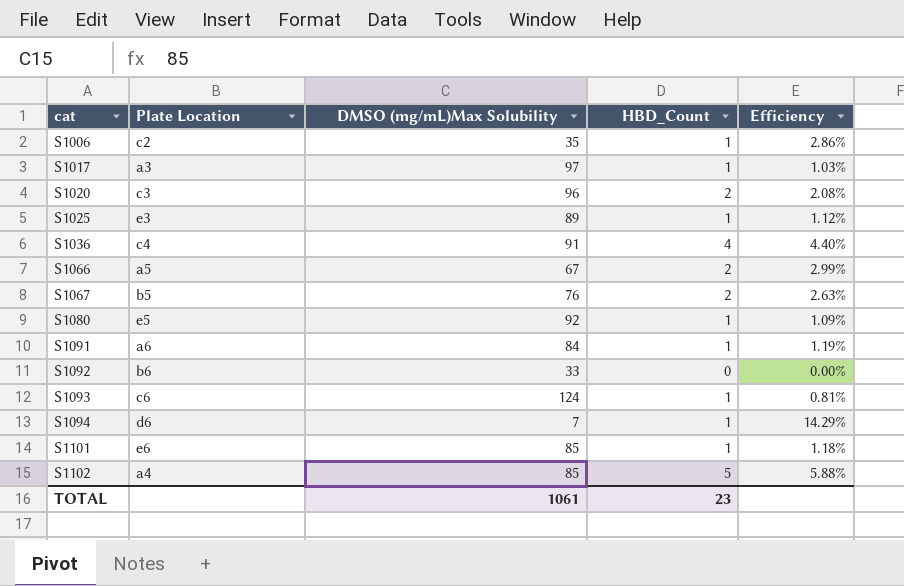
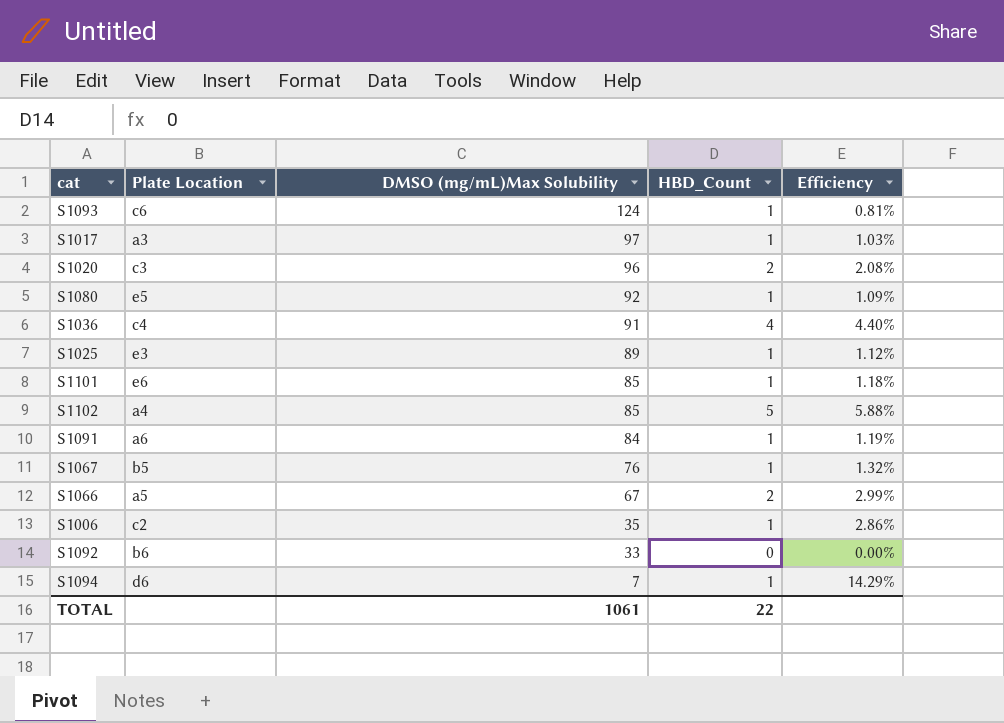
row order: cat ascending -> DMSO (mg/mL)Max Solubility descending
S1067 | HBD_Count: 2 -> 1
S1067 | Efficiency: 2.63% -> 1.32%
TOTAL | HBD_Count: 23 -> 22

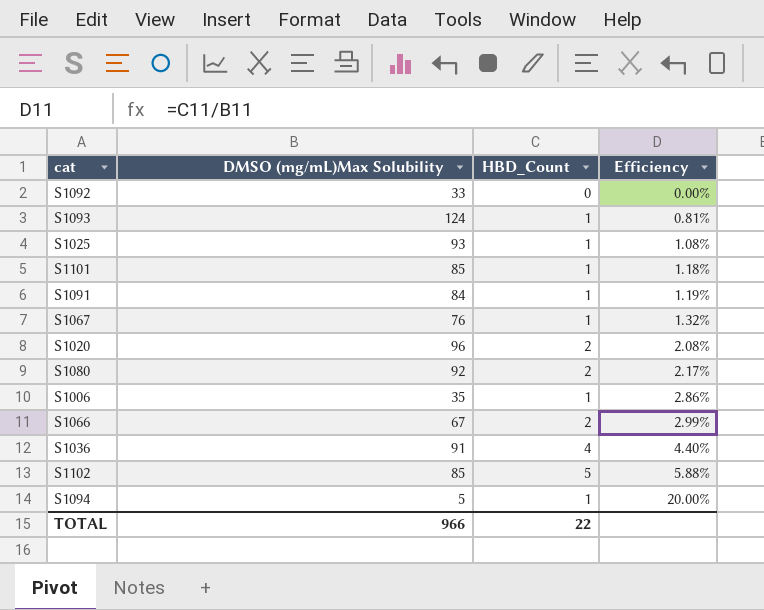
row order: DMSO (mg/mL)Max Solubility descending -> Efficiency ascending
column Plate Location | position: 2 -> none
row S1017: a3 | 97 | 1 | 1.03% -> none
S1025 | DMSO (mg/mL)Max Solubility: 89 -> 93
S1025 | Efficiency: 1.12% -> 1.08%
S1080 | HBD_Count: 1 -> 2
S1080 | Efficiency: 1.09% -> 2.17%
S1094 | DMSO (mg/mL)Max Solubility: 7 -> 5
S1094 | Efficiency: 14.29% -> 20.00%
TOTAL | DMSO (mg/mL)Max Solubility: 1061 -> 966

